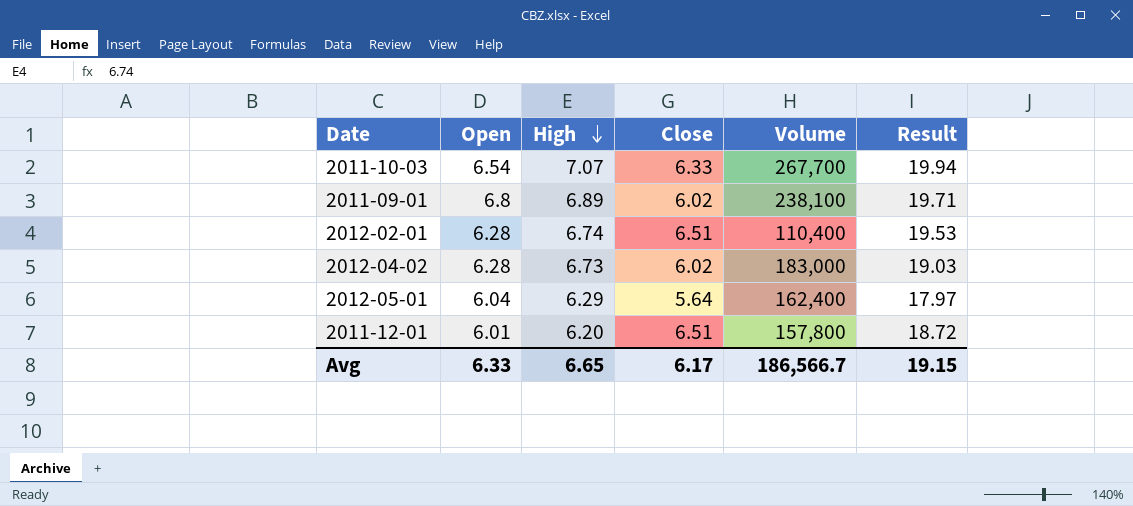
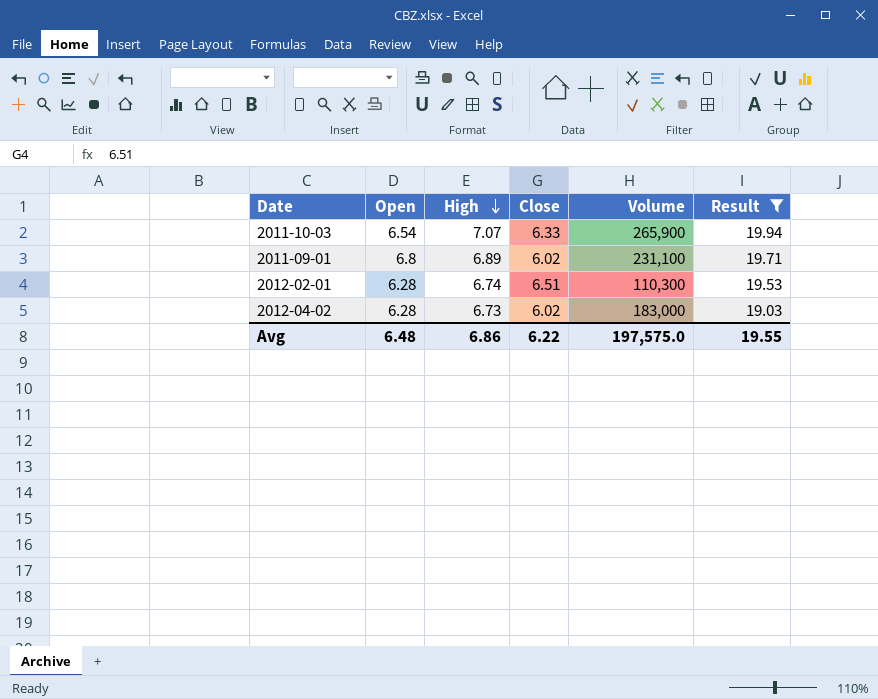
filter: none -> Result >= 19.03
2011-10-03 | Volume: 267,700 -> 265,900
2011-09-01 | Volume: 238,100 -> 231,100
2012-02-01 | Volume: 110,400 -> 110,300
Avg | Open: 6.33 -> 6.48
Avg | High: 6.65 -> 6.86
Avg | Close: 6.17 -> 6.22
Avg | Volume: 186,566.7 -> 197,575.0
Avg | Result: 19.15 -> 19.55

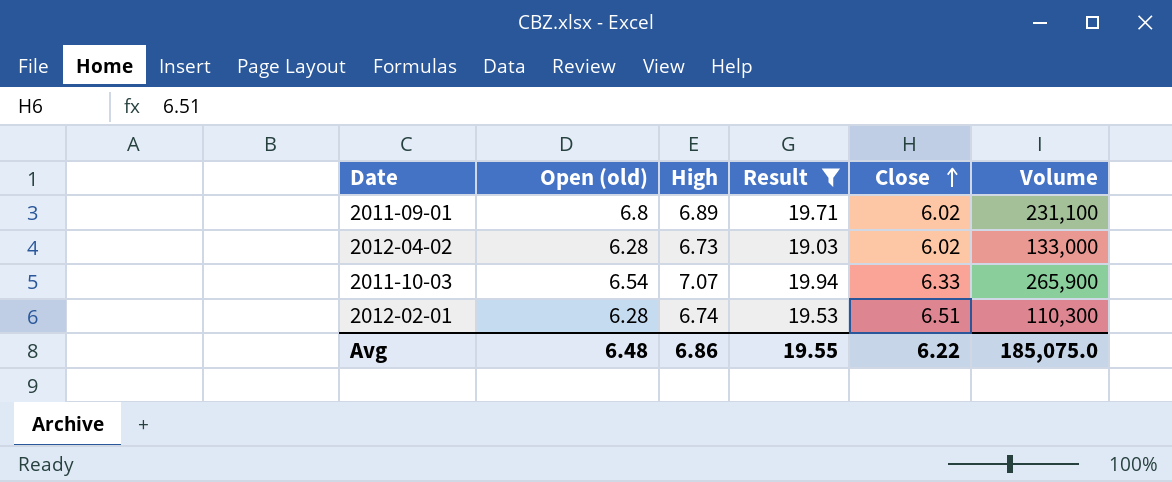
row order: High descending -> Close ascending
column name: Open -> Open (old)
column Result | position: 6 -> 4
2012-04-02 | Volume: 183,000 -> 133,000
Avg | Volume: 197,575.0 -> 185,075.0

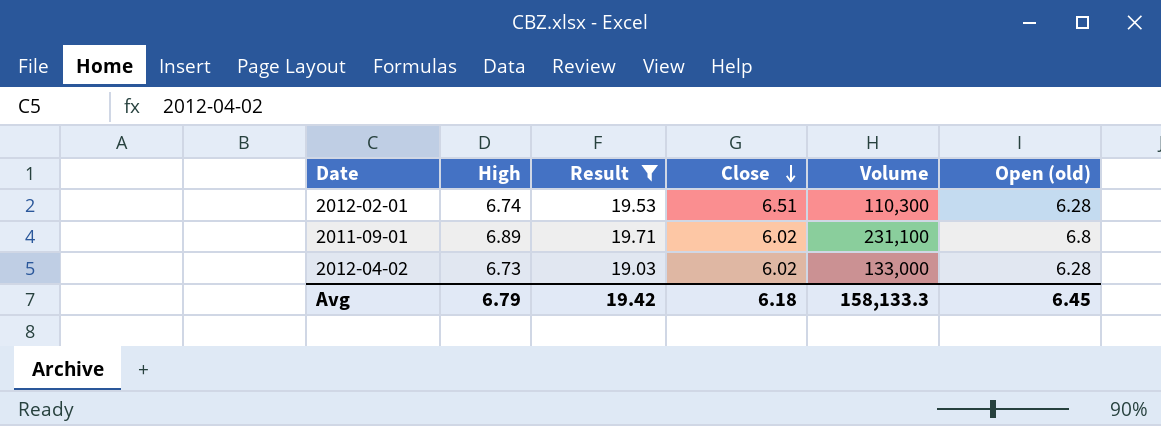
row order: Close ascending -> Close descending
column Open (old) | position: 2 -> 6
row 2011-10-03: 6.54 | 7.07 | 19.94 | 6.33 | 265,900 -> none
Avg | High: 6.86 -> 6.79
Avg | Result: 19.55 -> 19.42
Avg | Close: 6.22 -> 6.18
Avg | Volume: 185,075.0 -> 158,133.3
Avg | Open (old): 6.48 -> 6.45

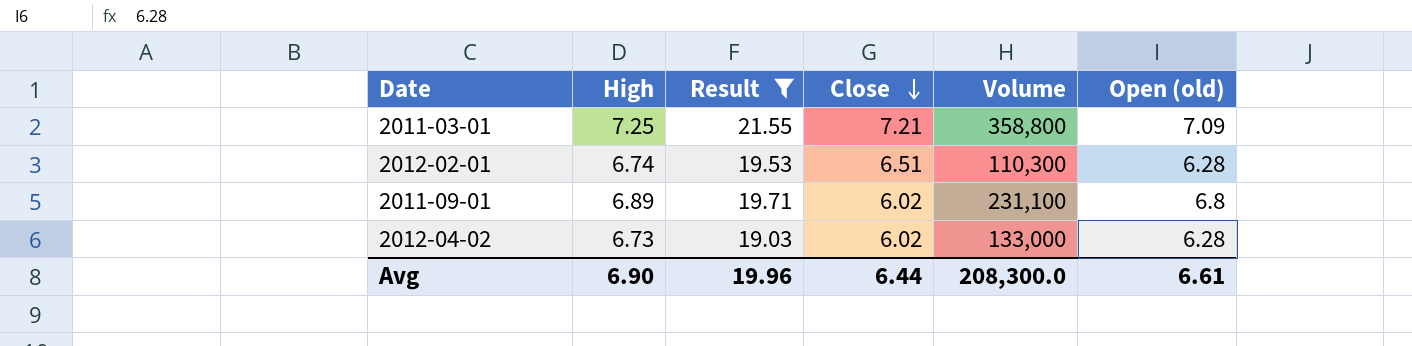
row 2011-03-01: none -> 7.25 | 21.55 | 7.21 | 358,800 | 7.09
Avg | High: 6.79 -> 6.90
Avg | Result: 19.42 -> 19.96
Avg | Close: 6.18 -> 6.44
Avg | Volume: 158,133.3 -> 208,300.0
Avg | Open (old): 6.45 -> 6.61

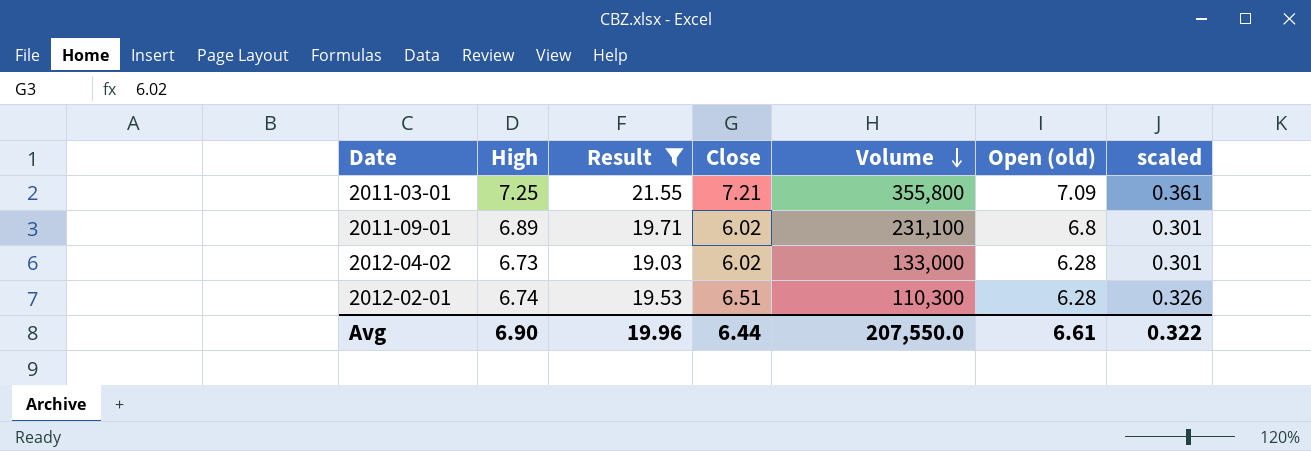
row order: Close descending -> Volume descending
column scaled | formula: none -> [Close] * 0.05
2011-03-01 | Volume: 358,800 -> 355,800
Avg | Volume: 208,300.0 -> 207,550.0

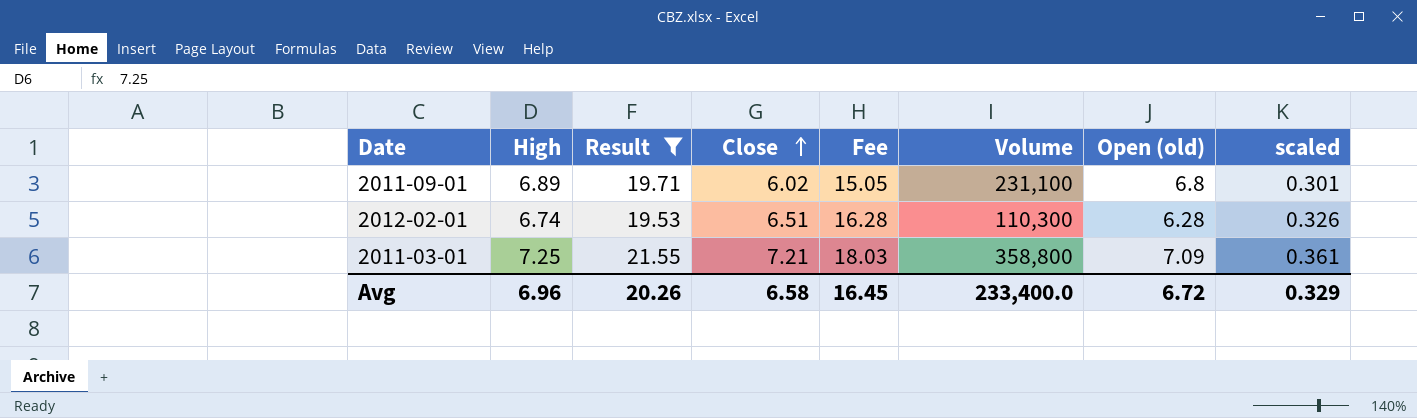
row order: Volume descending -> Close ascending
column Fee | formula: none -> [Close] * 2.5
row 2012-04-02: 6.73 | 19.03 | 6.02 | 133,000 | 6.28 | 0.301 -> none
2011-03-01 | Volume: 355,800 -> 358,800
Avg | High: 6.90 -> 6.96
Avg | Result: 19.96 -> 20.26
Avg | Close: 6.44 -> 6.58
Avg | Volume: 207,550.0 -> 233,400.0
Avg | Open (old): 6.61 -> 6.72
Avg | scaled: 0.322 -> 0.329

